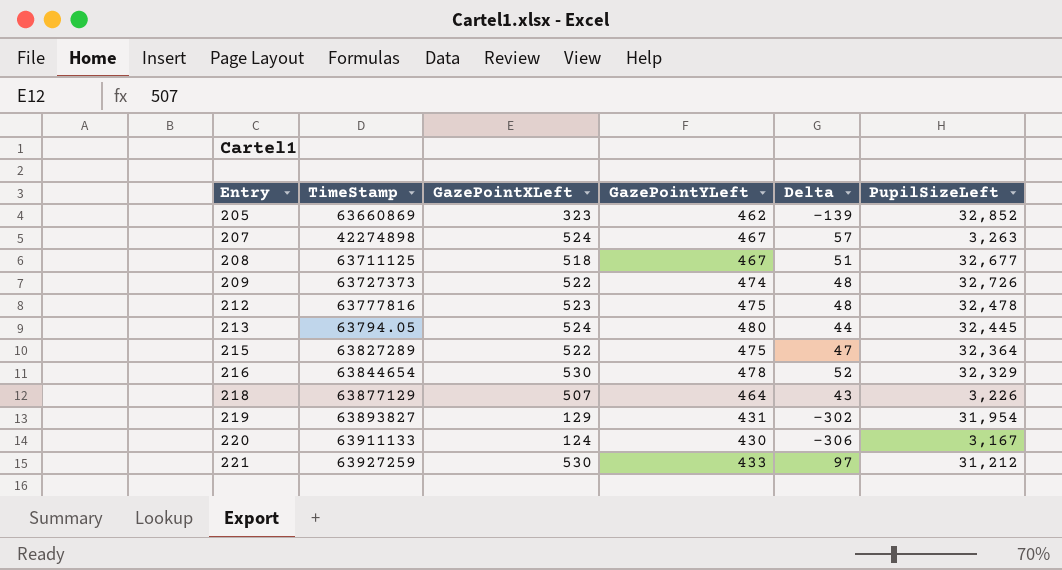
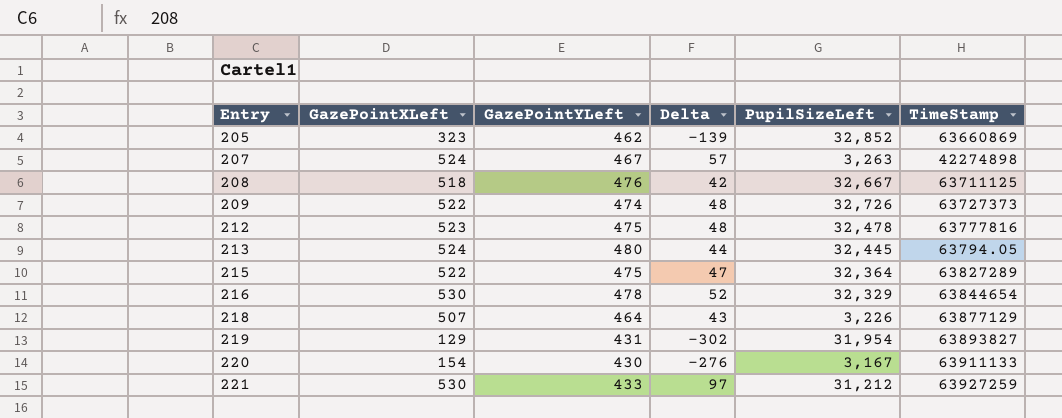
column TimeStamp | position: 2 -> 6
208 | GazePointYLeft: 467 -> 476
208 | Delta: 51 -> 42
208 | PupilSizeLeft: 32,677 -> 32,667
220 | GazePointXLeft: 124 -> 154
220 | Delta: -306 -> -276

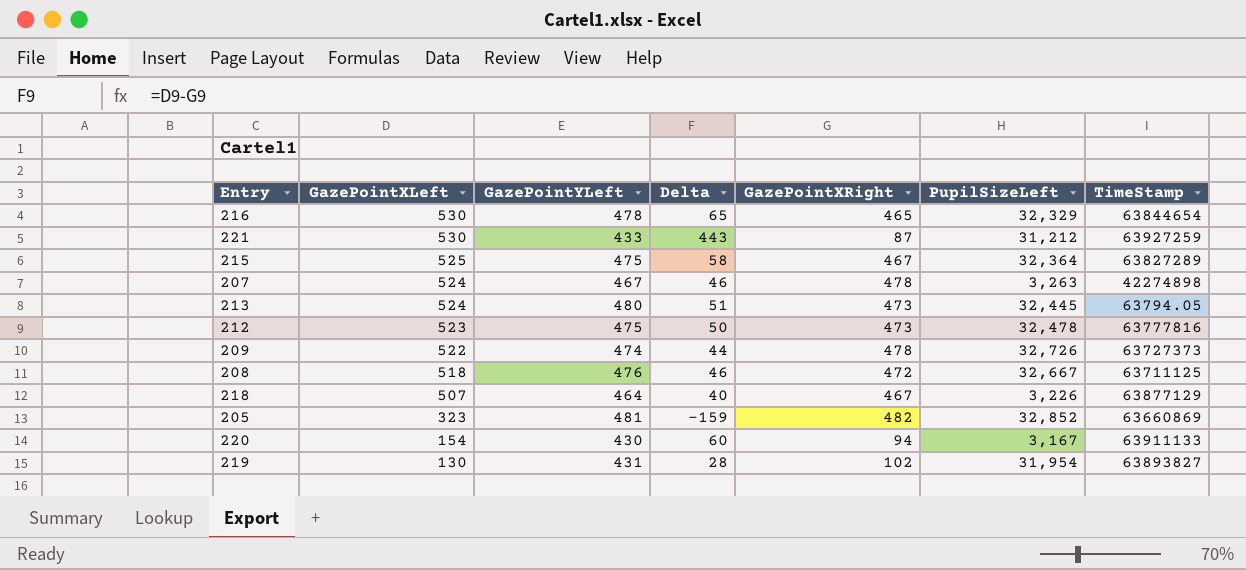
row order: Entry ascending -> GazePointXLeft descending
column Delta | formula: [GazePointXLeft] - [GazePointYLeft] -> [GazePointXLeft] - [GazePointXRight]
column GazePointXRight | position: none -> 5
215 | GazePointXLeft: 522 -> 525
205 | GazePointYLeft: 462 -> 481
219 | GazePointXLeft: 129 -> 130

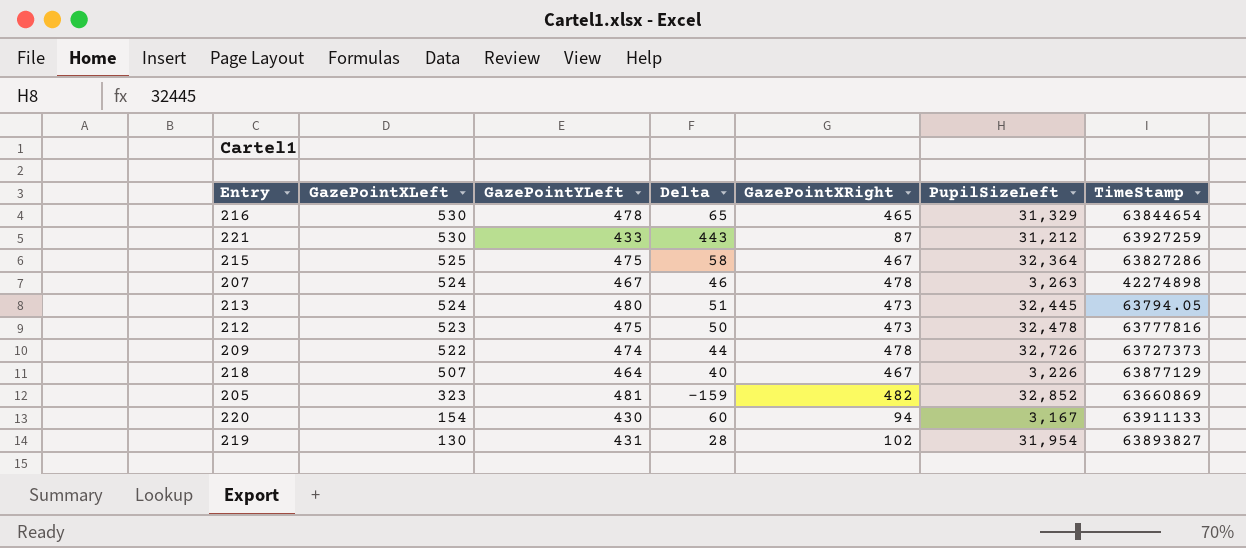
row 208: 518 | 476 | 46 | 472 | 32,667 | 63711125 -> none
216 | PupilSizeLeft: 32,329 -> 31,329
215 | TimeStamp: 63827289 -> 63827286

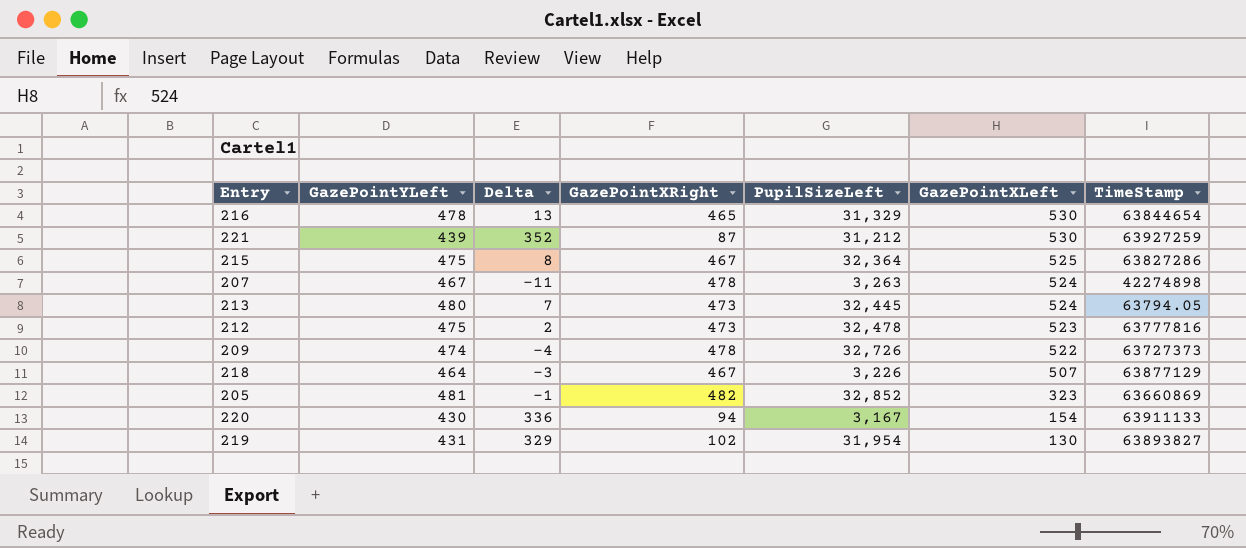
column Delta | formula: [GazePointXLeft] - [GazePointXRight] -> [GazePointYLeft] - [GazePointXRight]
column GazePointXLeft | position: 2 -> 6
221 | GazePointYLeft: 433 -> 439

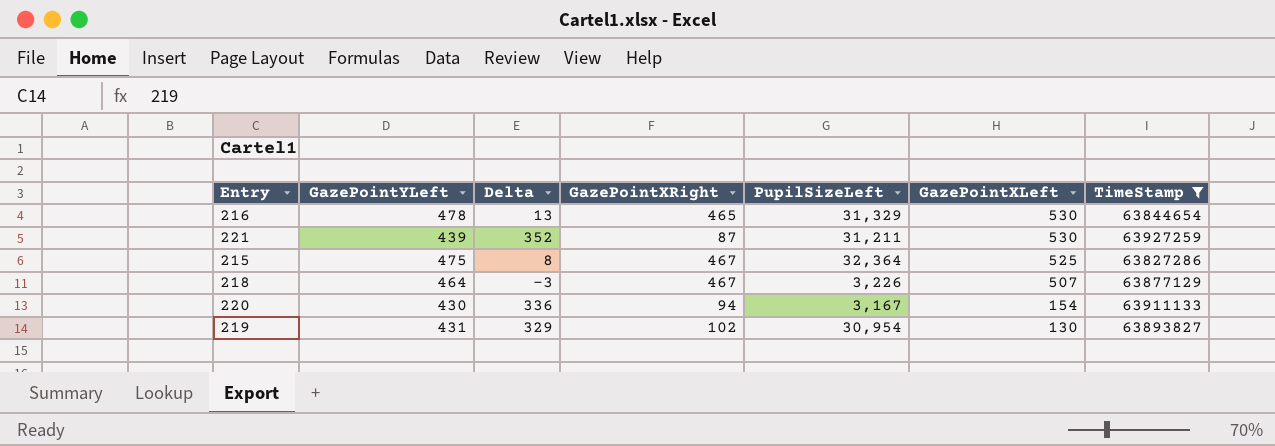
filter: none -> TimeStamp >= 63827286
221 | PupilSizeLeft: 31,212 -> 31,211
219 | PupilSizeLeft: 31,954 -> 30,954

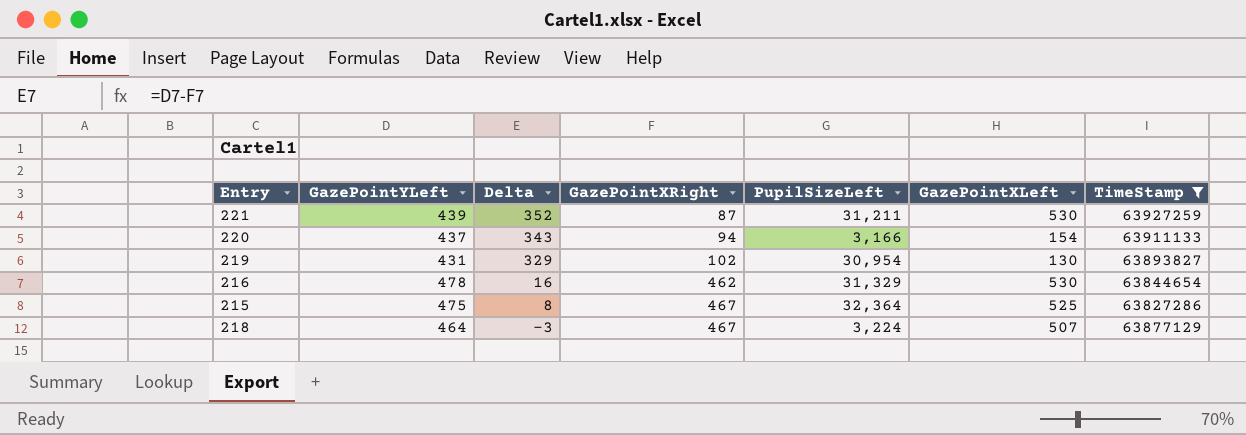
row order: GazePointXLeft descending -> Delta descending
220 | GazePointYLeft: 430 -> 437
220 | Delta: 336 -> 343
220 | PupilSizeLeft: 3,167 -> 3,166
216 | Delta: 13 -> 16
216 | GazePointXRight: 465 -> 462
218 | PupilSizeLeft: 3,226 -> 3,224

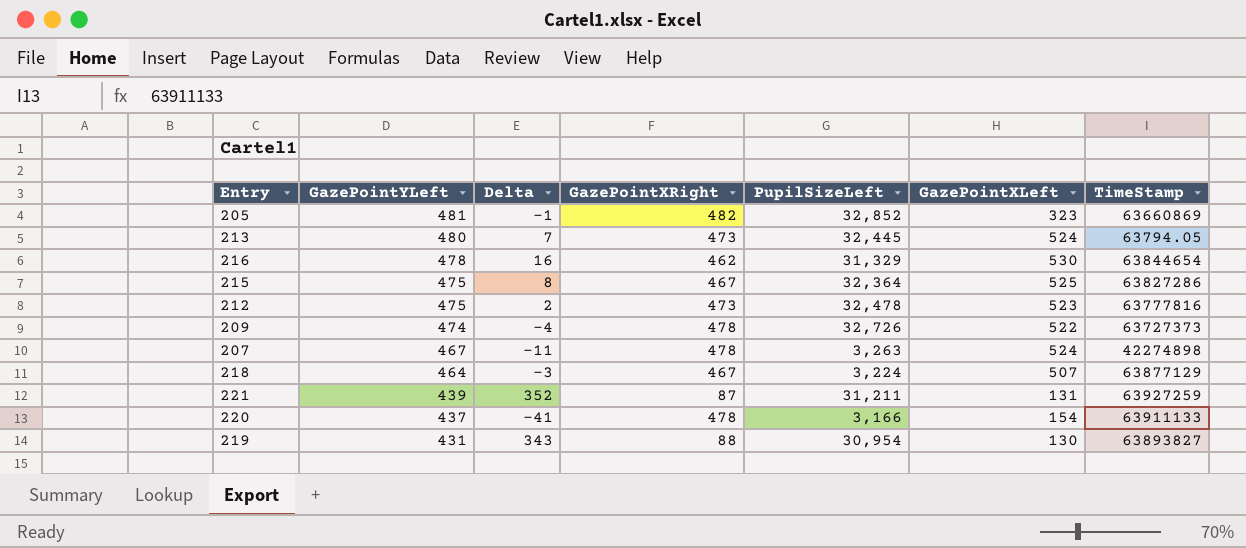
filter: TimeStamp >= 63827286 -> none
row order: Delta descending -> GazePointYLeft descending
221 | GazePointXLeft: 530 -> 131
220 | Delta: 343 -> -41
220 | GazePointXRight: 94 -> 478
219 | Delta: 329 -> 343
219 | GazePointXRight: 102 -> 88

